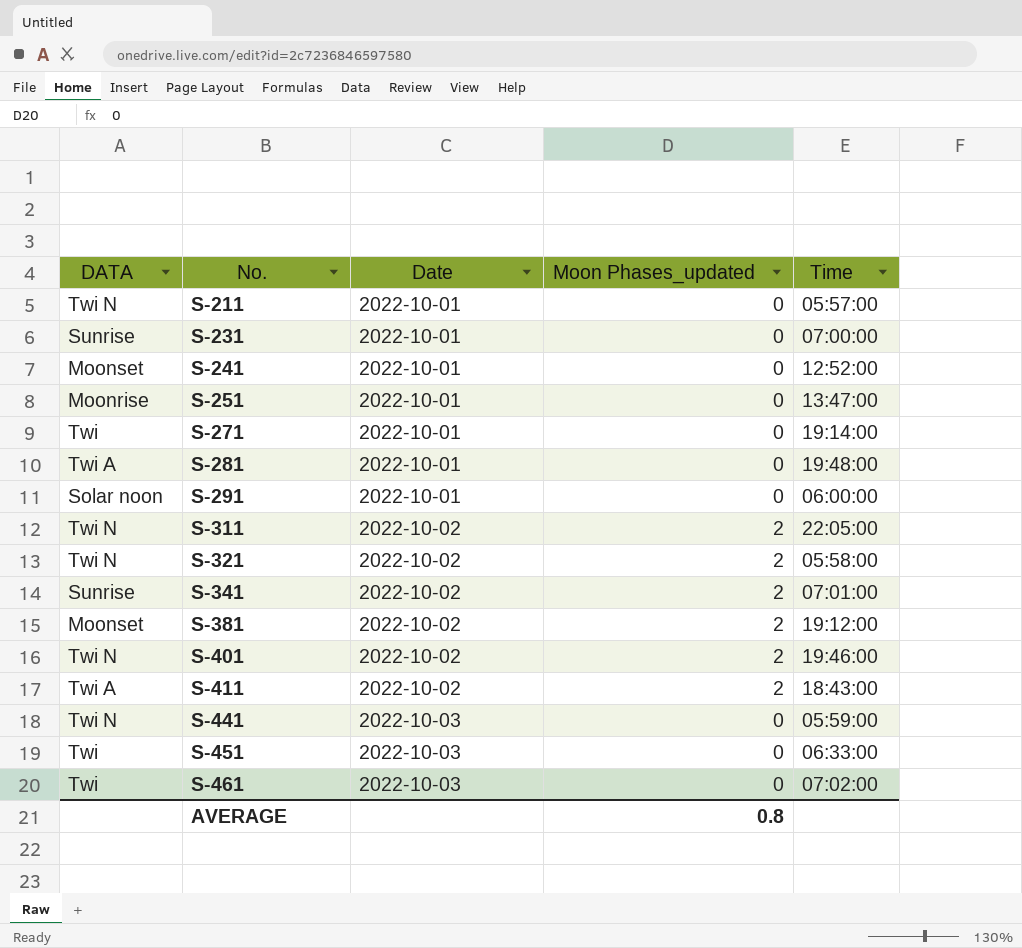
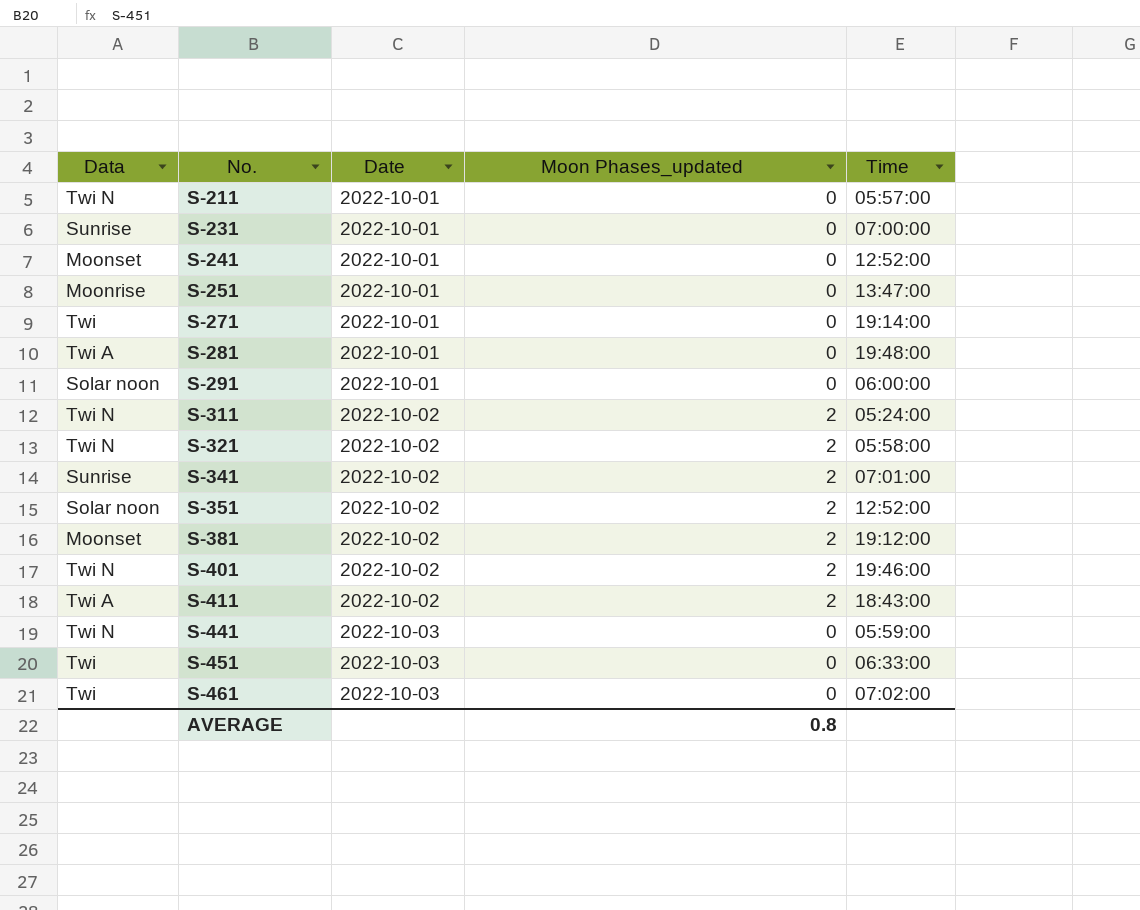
column name: DATA -> Data
S-311 | Time: 22:05:00 -> 05:24:00
row S-351: none -> Solar noon | 2022-10-02 | 2 | 12:52:00

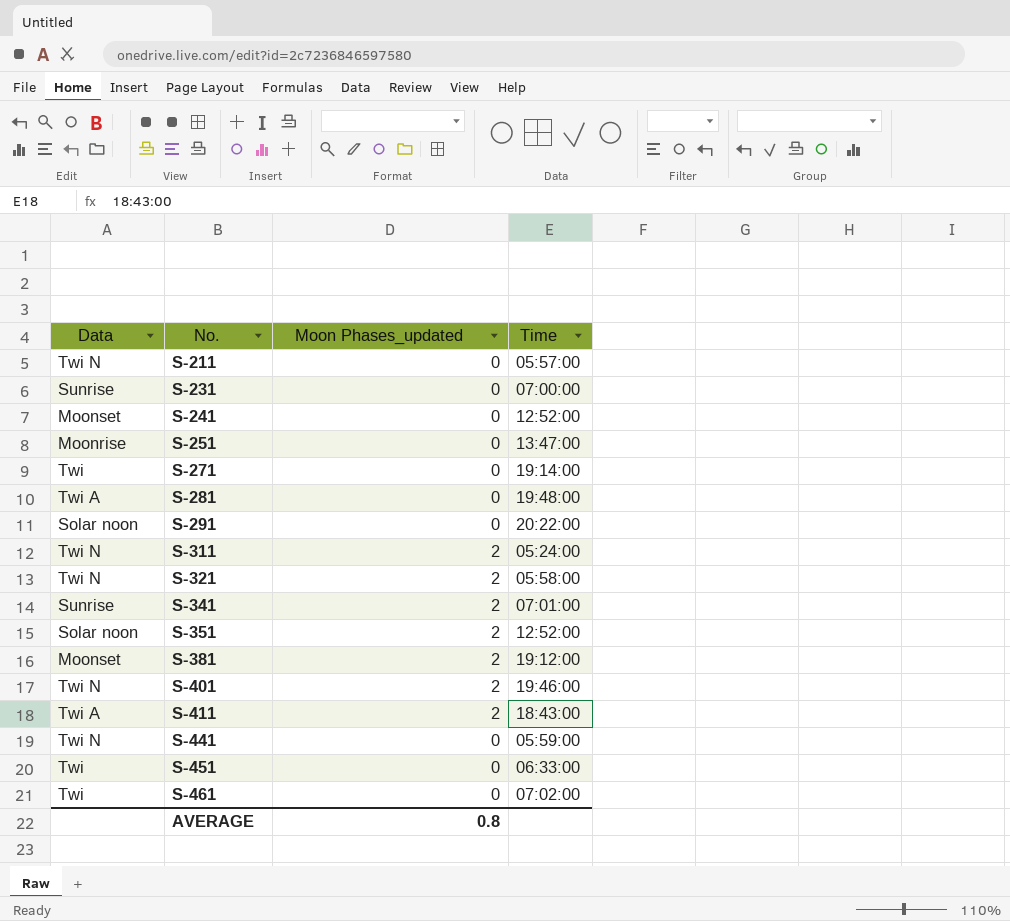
column Date | position: 3 -> none
S-291 | Time: 06:00:00 -> 20:22:00

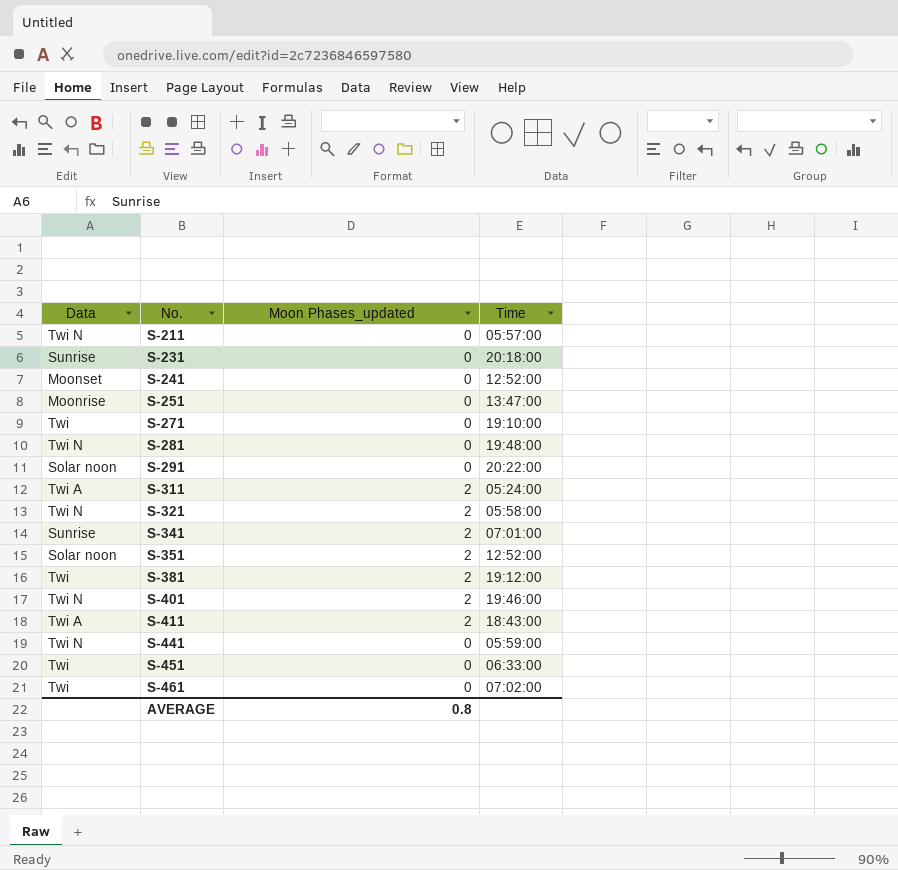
S-231 | Time: 07:00:00 -> 20:18:00
S-271 | Time: 19:14:00 -> 19:10:00
S-281 | Data: Twi A -> Twi N
S-311 | Data: Twi N -> Twi A
S-381 | Data: Moonset -> Twi

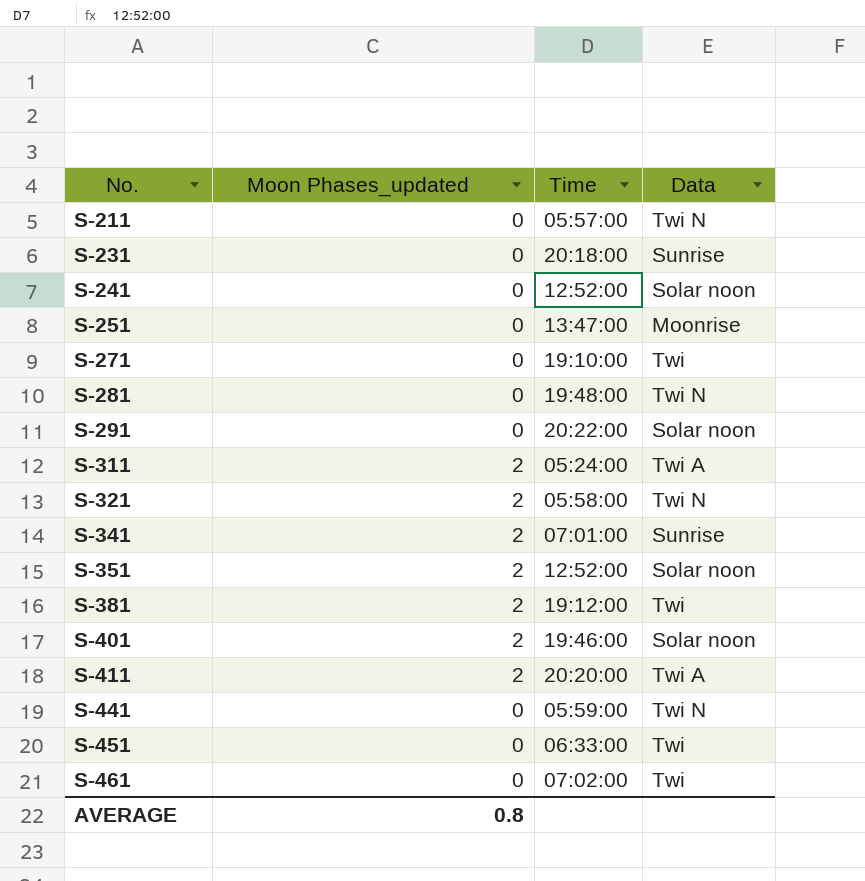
column Data | position: 1 -> 4
S-241 | Data: Moonset -> Solar noon
S-401 | Data: Twi N -> Solar noon
S-411 | Time: 18:43:00 -> 20:20:00

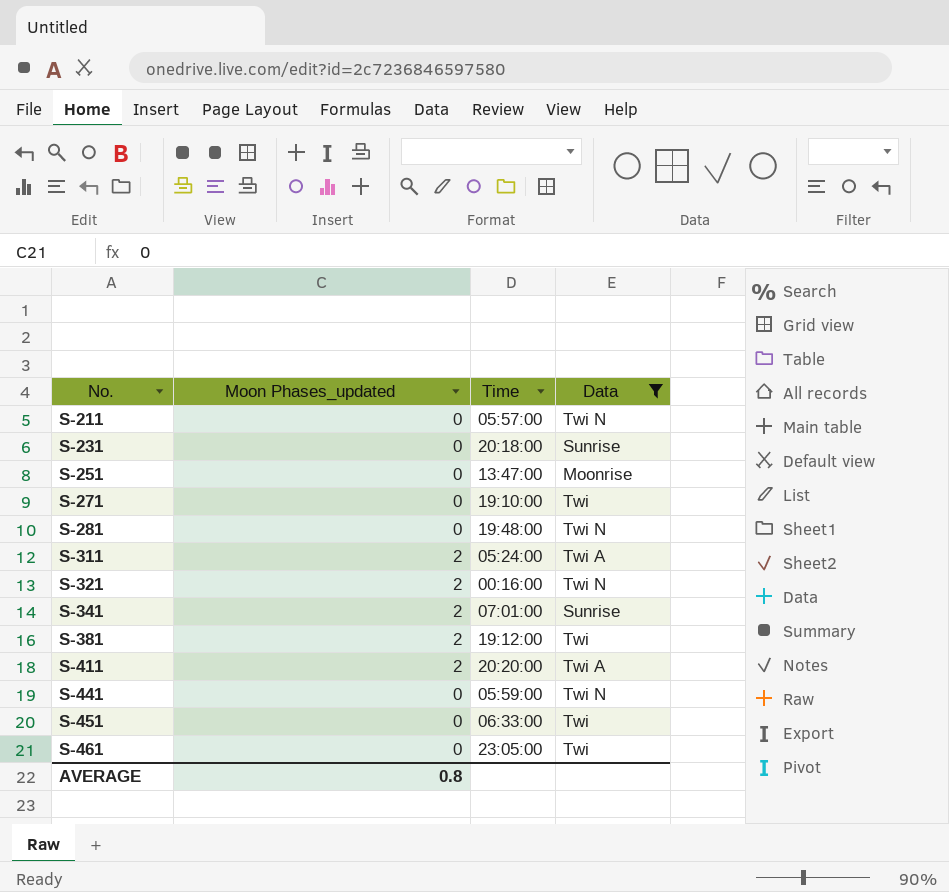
filter: none -> Data != Solar noon
S-321 | Time: 05:58:00 -> 00:16:00
S-461 | Time: 07:02:00 -> 23:05:00

